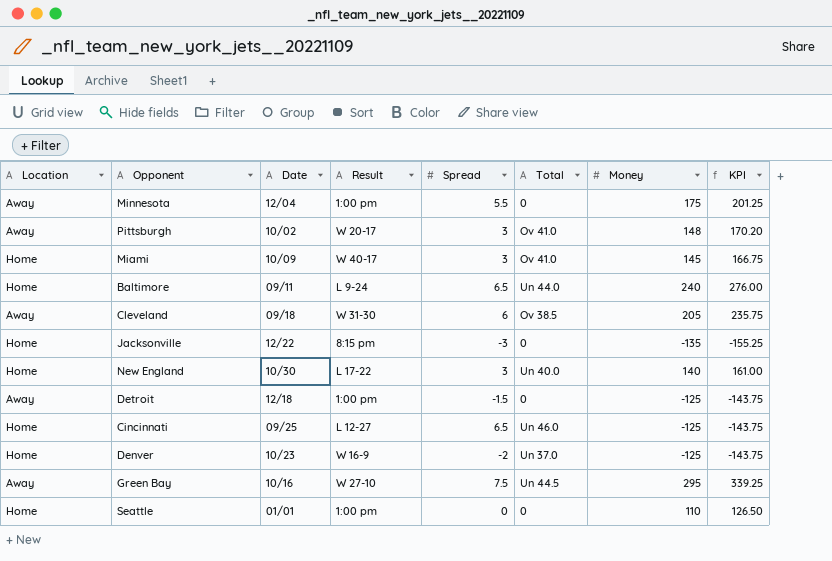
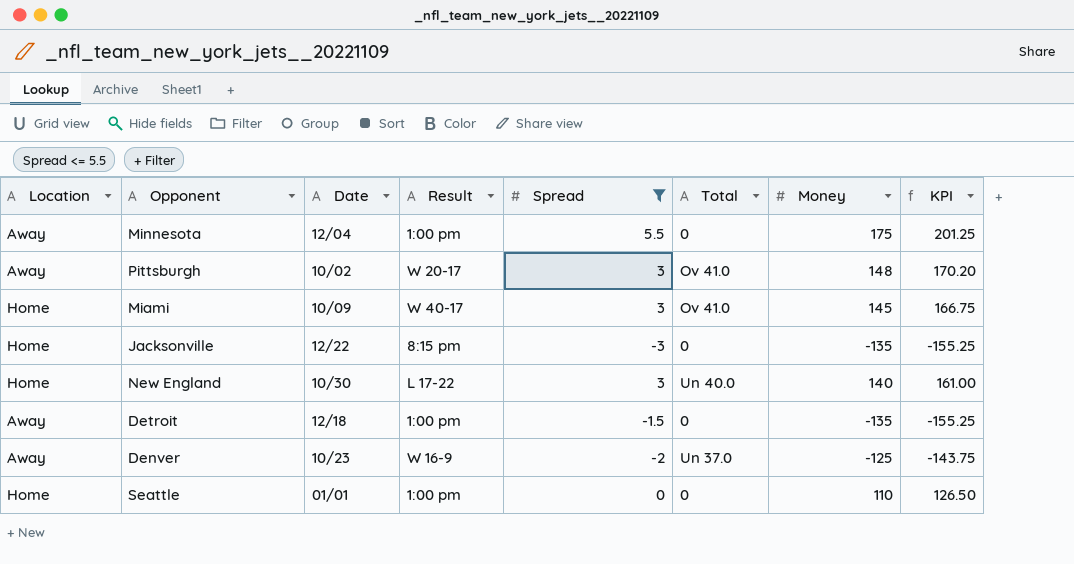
filter: none -> Spread <= 5.5
Detroit | Money: -125 -> -135
Detroit | KPI: -143.75 -> -155.25
Denver | Location: Home -> Away

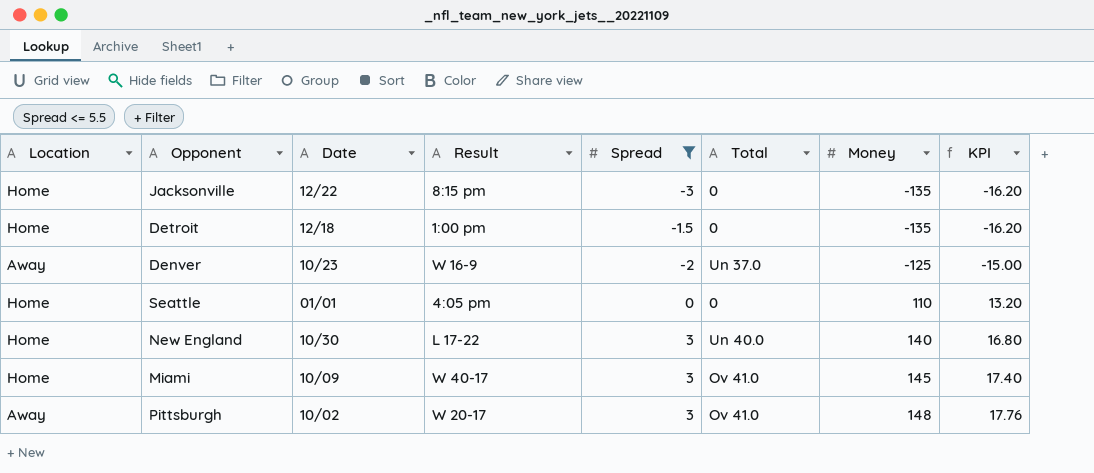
row order: none -> Money ascending
column KPI | formula: [Money] * 1.15 -> [Money] * 0.12
row Minnesota: Away | 12/04 | 1:00 pm | 5.5 | 0 | 175 | 201.25 -> none
Detroit | Location: Away -> Home
Seattle | Result: 1:00 pm -> 4:05 pm

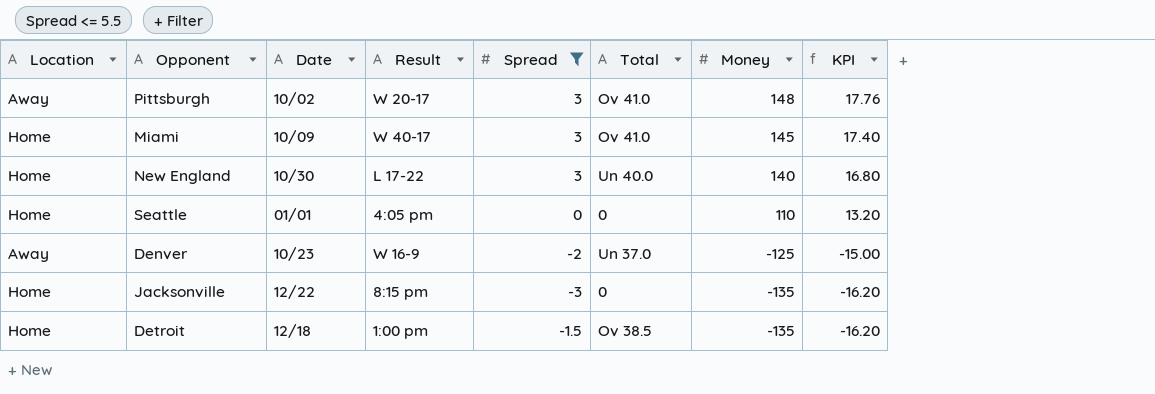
row order: Money ascending -> Money descending
Detroit | Total: 0 -> Ov 38.5

